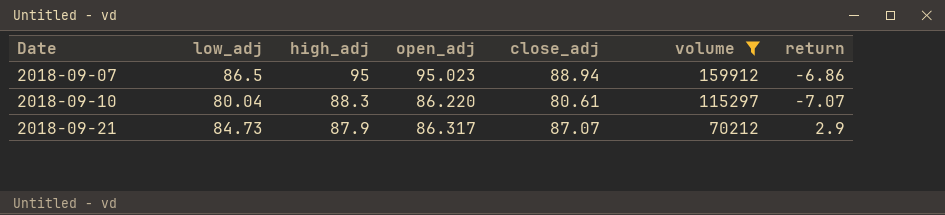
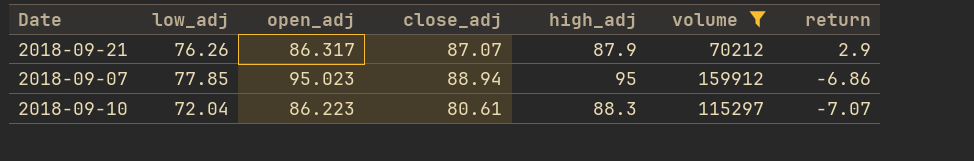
row order: Date ascending -> return descending
column high_adj | position: 3 -> 5
2018-09-21 | low_adj: 84.73 -> 76.26
2018-09-07 | low_adj: 86.5 -> 77.85
2018-09-10 | low_adj: 80.04 -> 72.04
2018-09-10 | open_adj: 86.220 -> 86.223

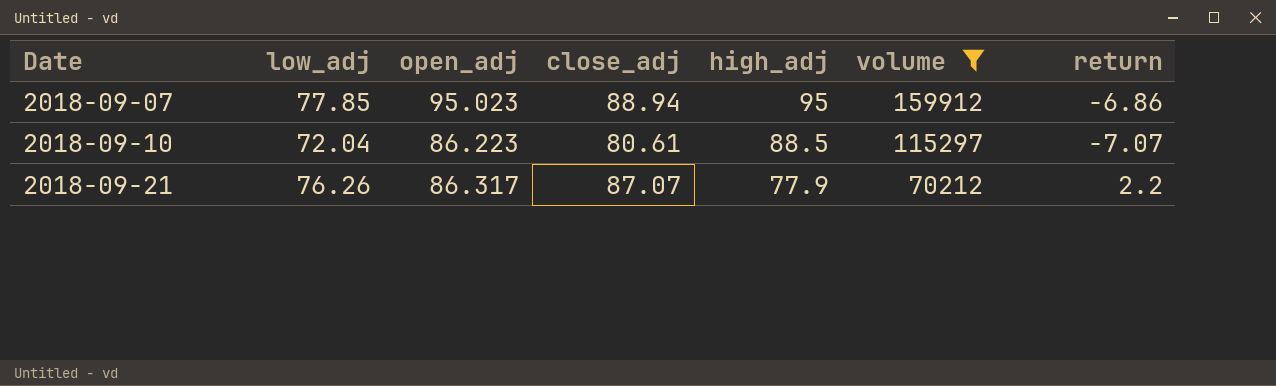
row order: return descending -> Date ascending
2018-09-10 | high_adj: 88.3 -> 88.5
2018-09-21 | high_adj: 87.9 -> 77.9
2018-09-21 | return: 2.9 -> 2.2

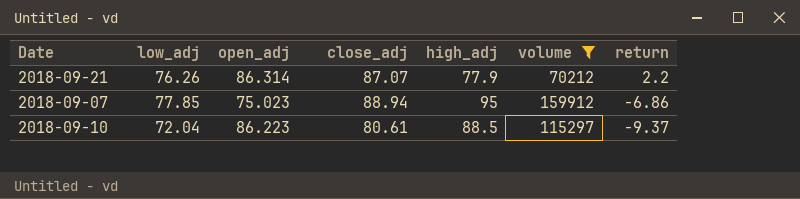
row order: Date ascending -> return descending
2018-09-21 | open_adj: 86.317 -> 86.314
2018-09-07 | open_adj: 95.023 -> 75.023
2018-09-10 | return: -7.07 -> -9.37

